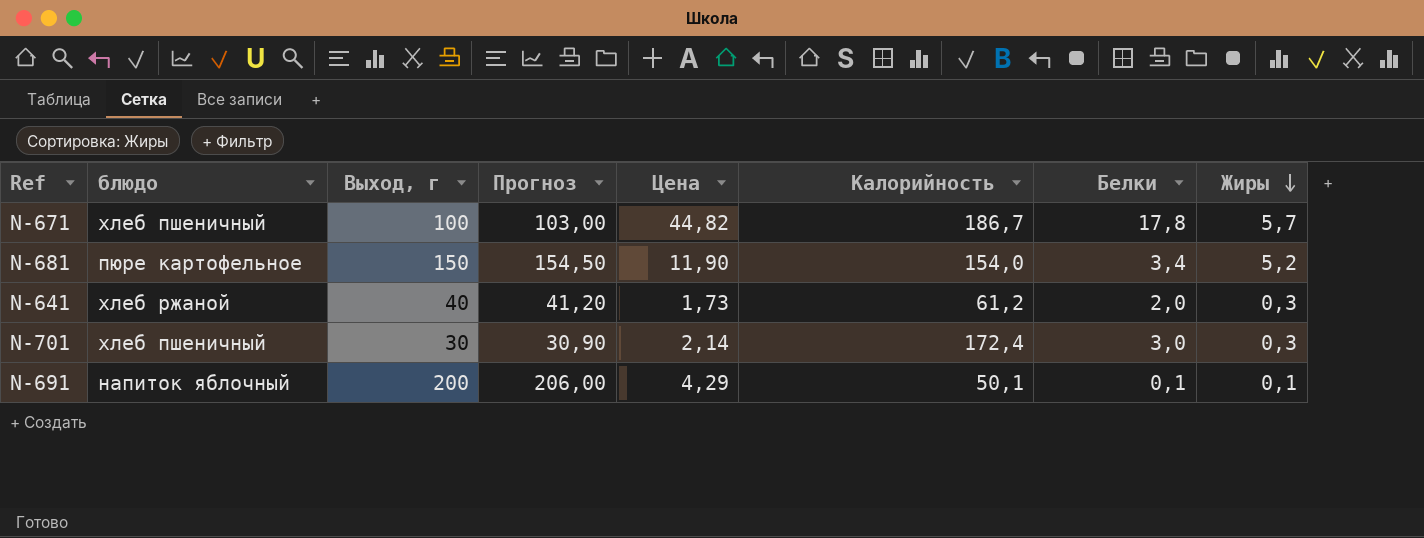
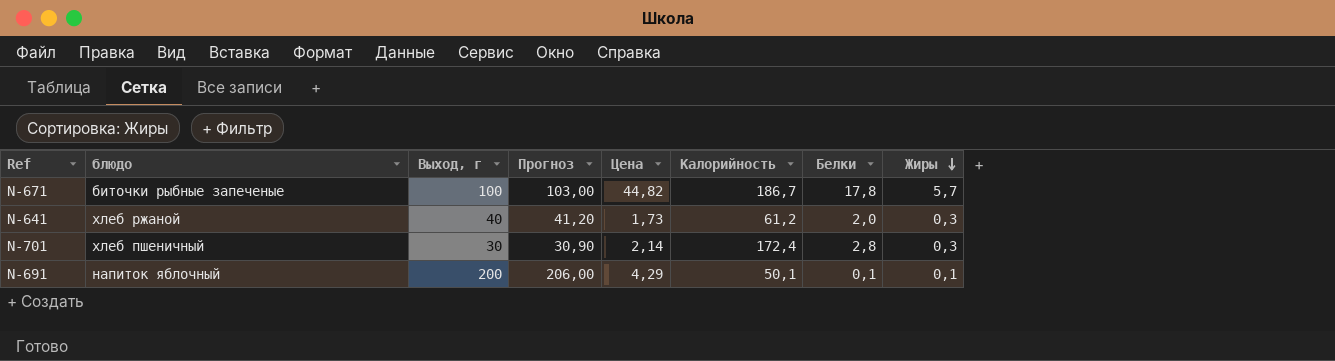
row N-681: пюре картофельное | 150 | 154,50 | 11,90 | 154,0 | 3,4 | 5,2 -> none
N-671 | блюдо: хлеб пшеничный -> биточки рыбные запеченые
N-701 | Белки: 3,0 -> 2,8

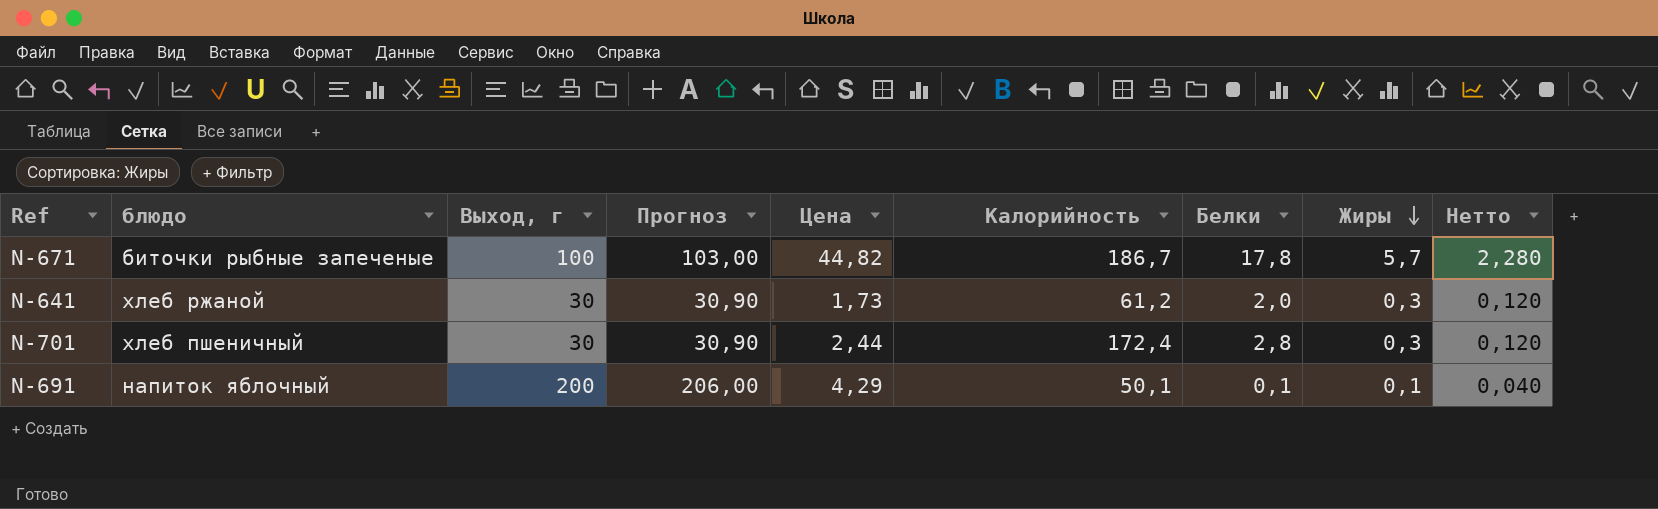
column Нетто | formula: none -> [Жиры] * 0,4
N-641 | Выход, г: 40 -> 30
N-641 | Прогноз: 41,20 -> 30,90
N-701 | Цена: 2,14 -> 2,44

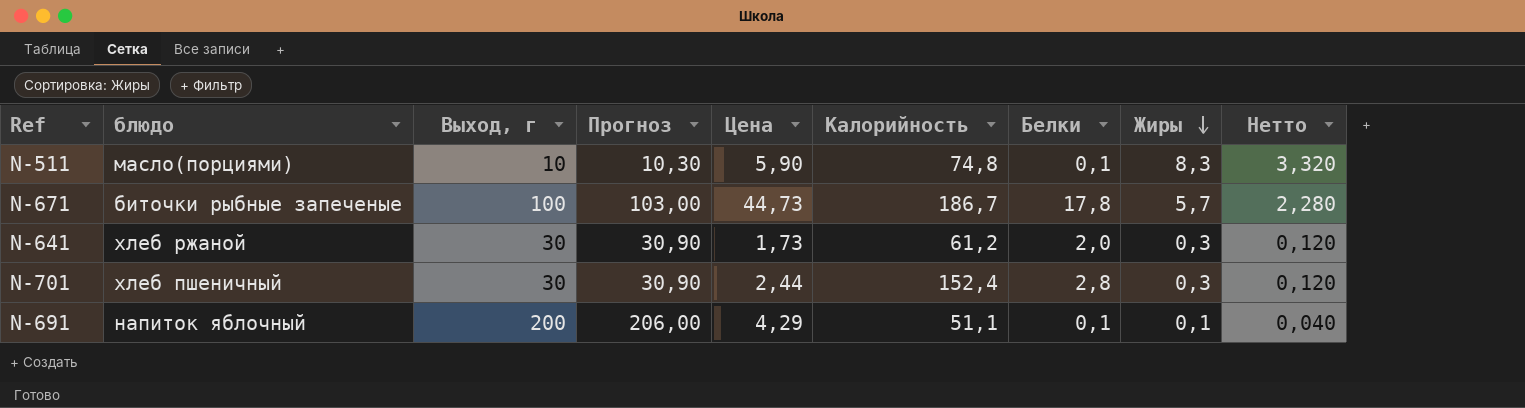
row N-511: none -> масло(порциями) | 10 | 10,30 | 5,90 | 74,8 | 0,1 | 8,3 | 3,320
N-671 | Цена: 44,82 -> 44,73
N-701 | Калорийность: 172,4 -> 152,4
N-691 | Калорийность: 50,1 -> 51,1

